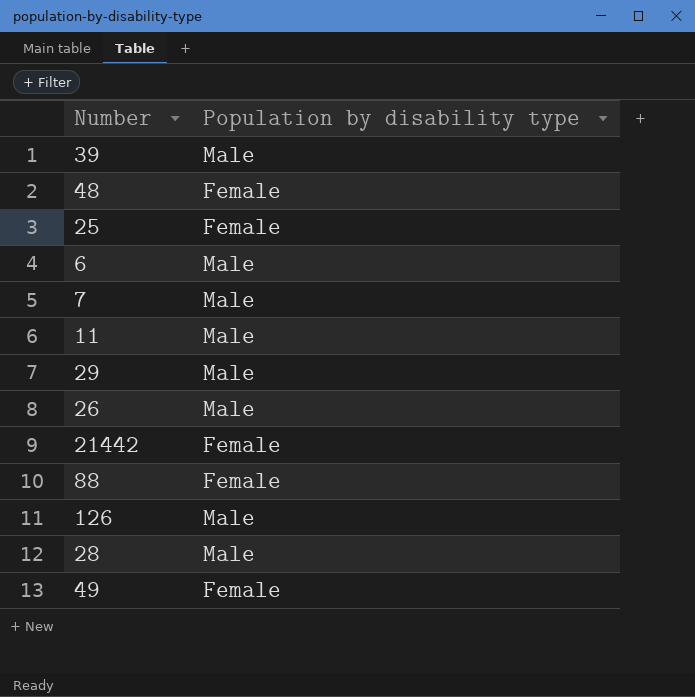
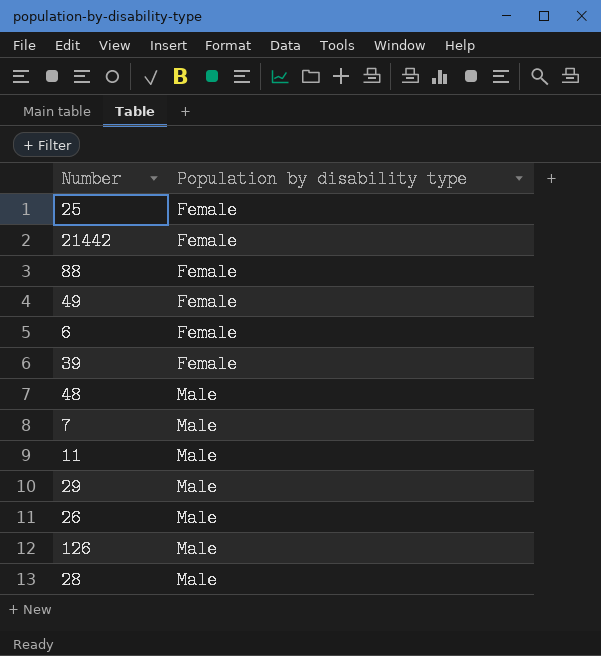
row order: none -> Population by disability type ascending
6 | Population by disability type: Male -> Female
39 | Population by disability type: Male -> Female
48 | Population by disability type: Female -> Male

